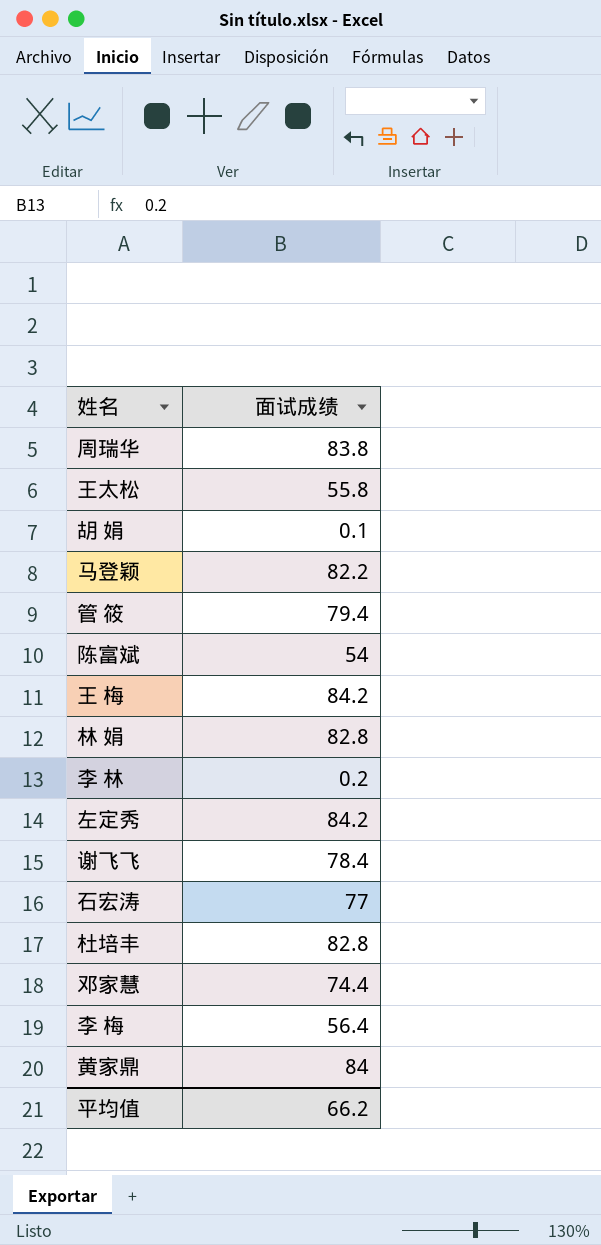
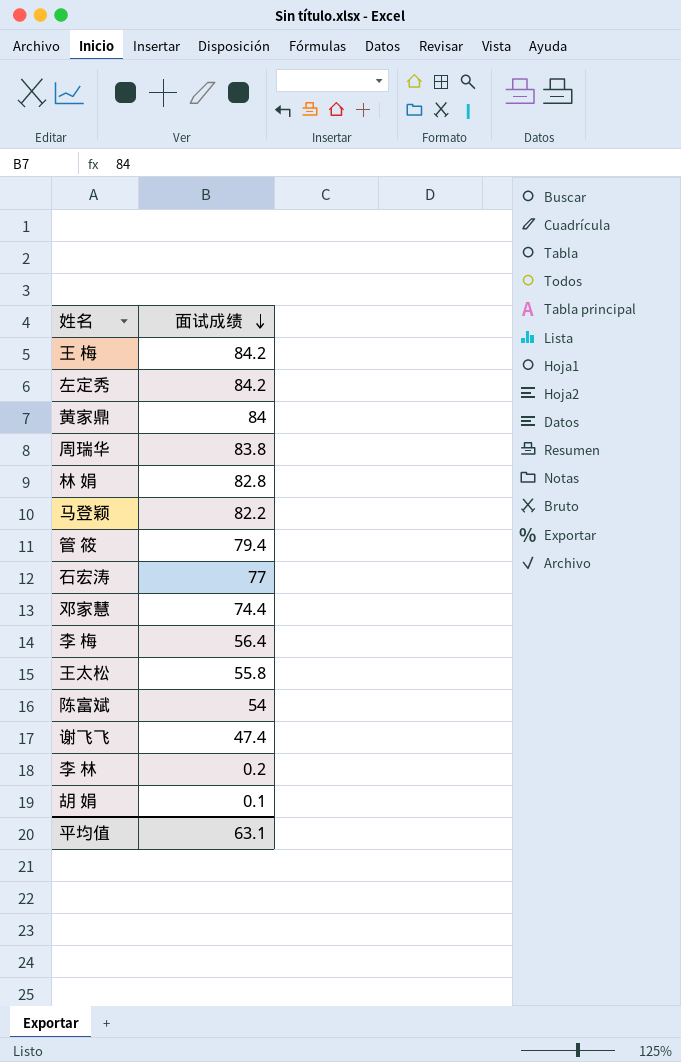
row order: none -> 面试成绩 descending
row 杜培丰: 82.8 -> none
谢飞飞 | 面试成绩: 78.4 -> 47.4
平均值 | 面试成绩: 66.2 -> 63.1

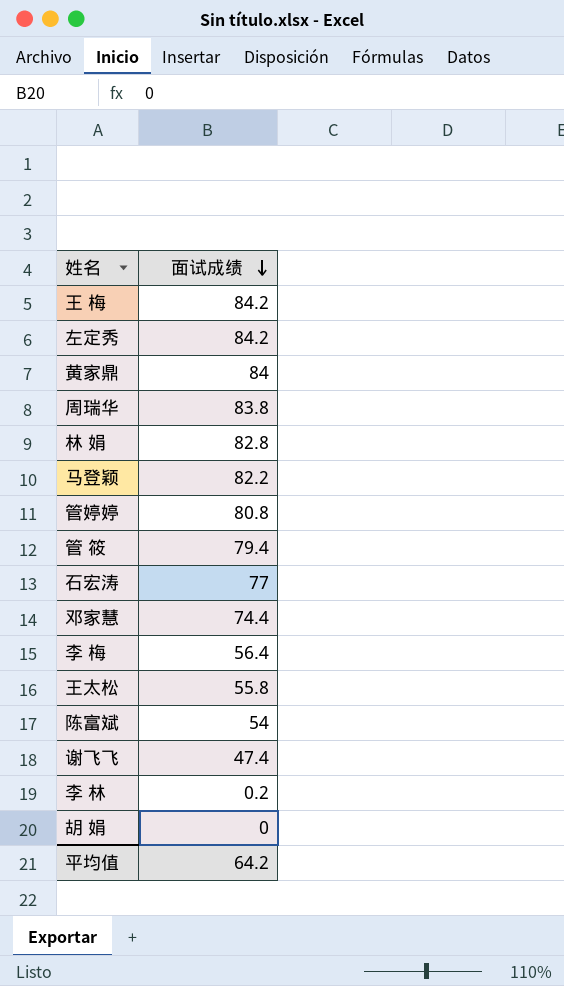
row 管婷婷: none -> 80.8
胡 娟 | 面试成绩: 0.1 -> 0
平均值 | 面试成绩: 63.1 -> 64.2

